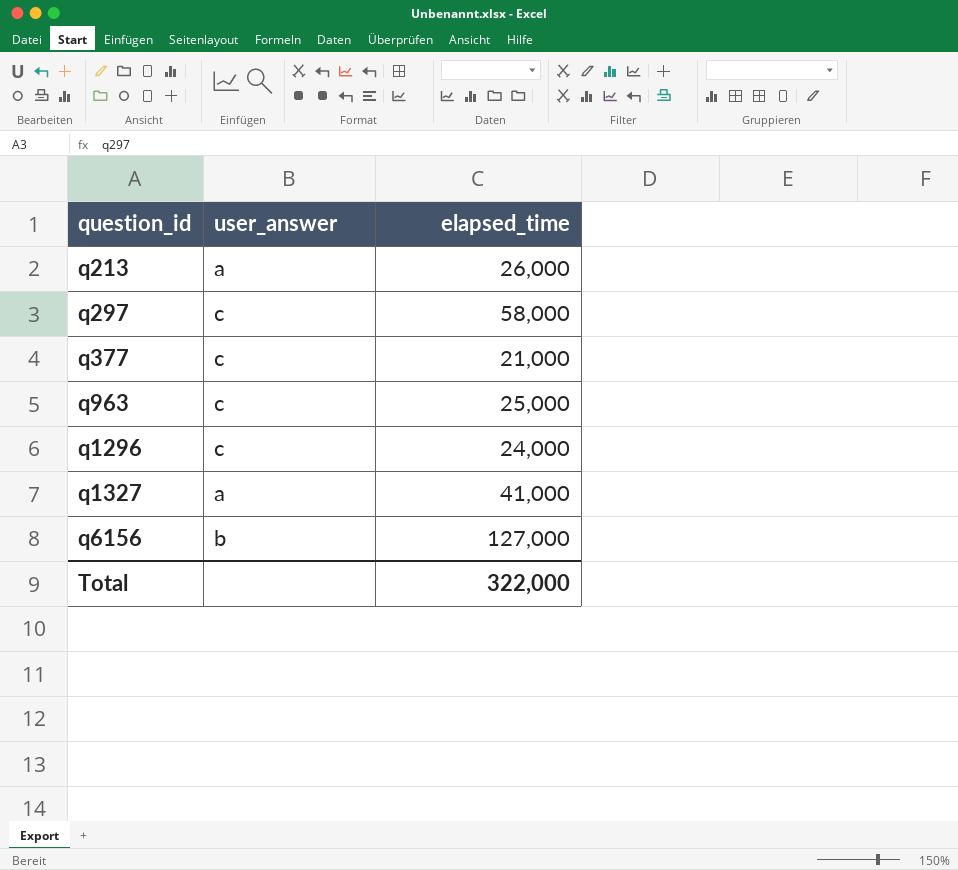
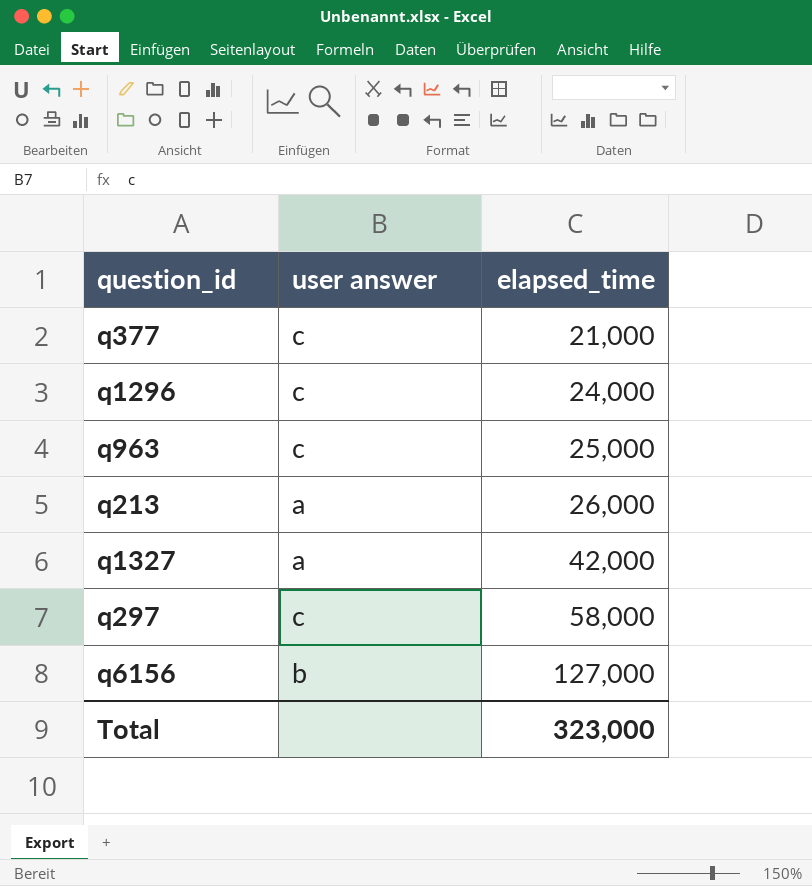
row order: question_id ascending -> elapsed_time ascending
column name: user_answer -> user answer
q1327 | elapsed_time: 41,000 -> 42,000
Total | elapsed_time: 322,000 -> 323,000

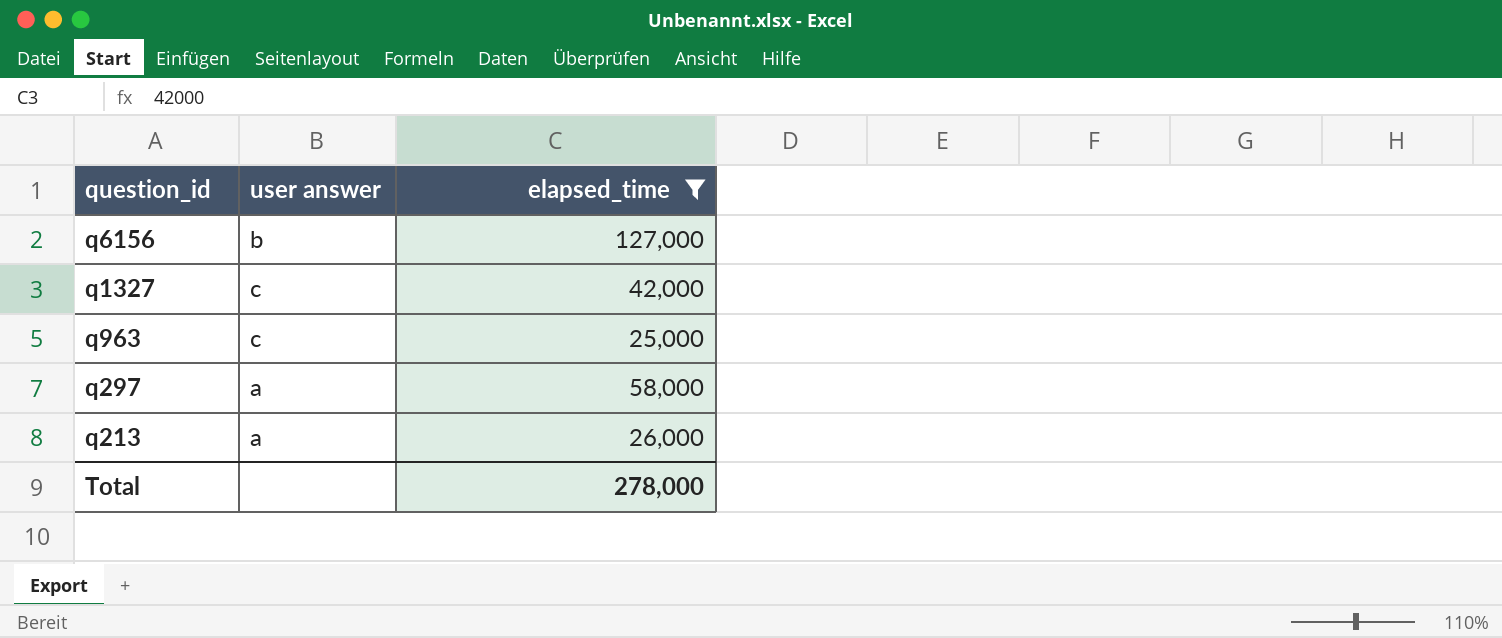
filter: none -> elapsed_time >= 25,000
row order: elapsed_time ascending -> question_id descending
q1327 | user answer: a -> c
q297 | user answer: c -> a
Total | elapsed_time: 323,000 -> 278,000

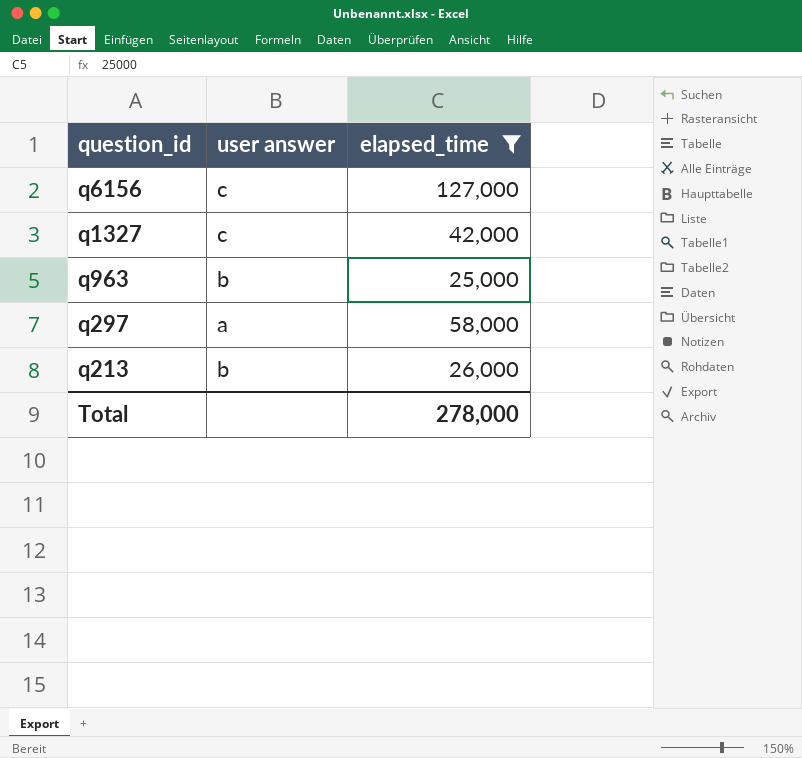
q6156 | user answer: b -> c
q963 | user answer: c -> b
q213 | user answer: a -> b

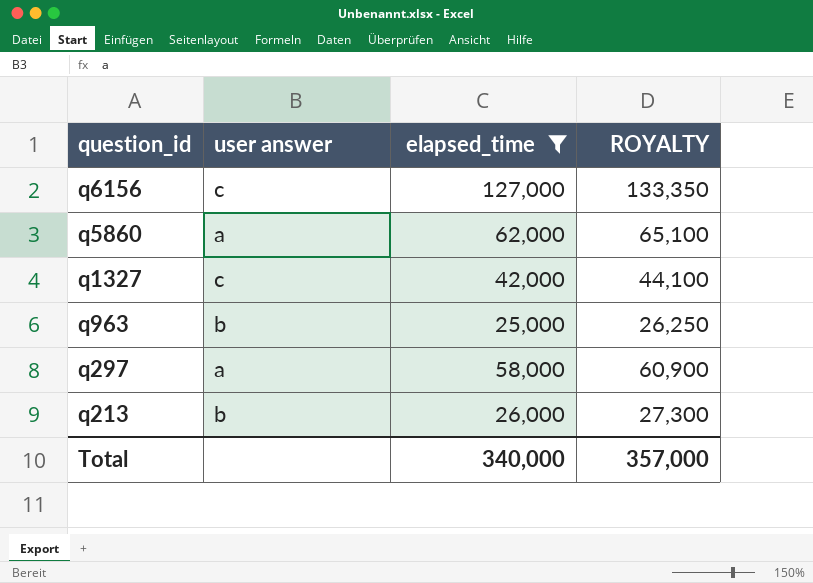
column ROYALTY | formula: none -> [elapsed_time] * 1.05
row q5860: none -> a | 62,000 | 65,100
Total | elapsed_time: 278,000 -> 340,000

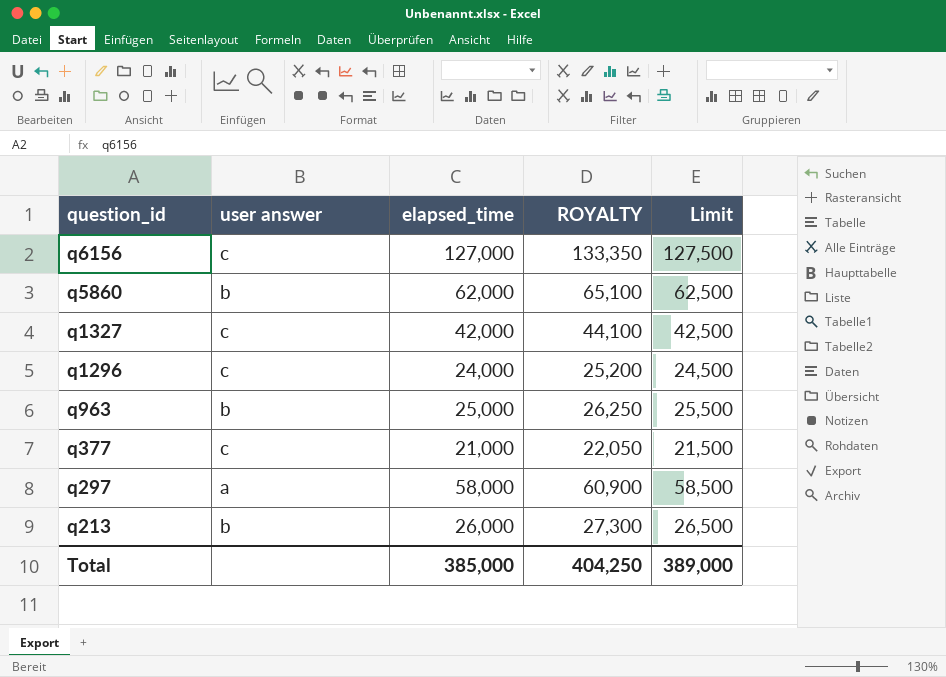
filter: elapsed_time >= 25,000 -> none
column Limit | formula: none -> [elapsed_time] + 500
q5860 | user answer: a -> b
Total | elapsed_time: 340,000 -> 385,000
Total | ROYALTY: 357,000 -> 404,250

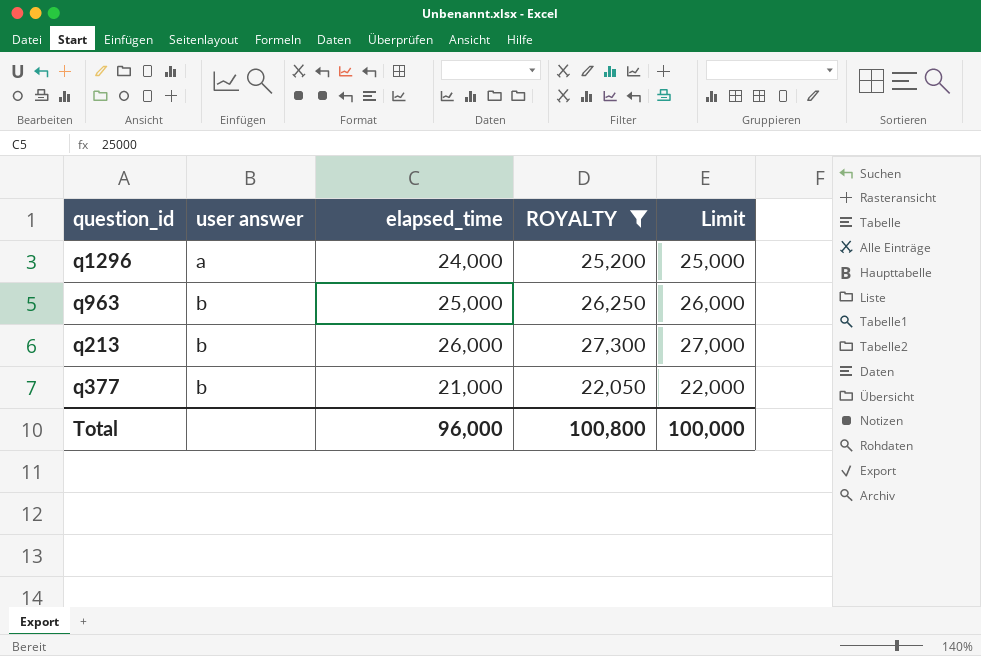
filter: none -> ROYALTY <= 27,300
row order: question_id descending -> user answer ascending
column Limit | formula: [elapsed_time] + 500 -> [elapsed_time] + 1000
q1296 | user answer: c -> a
q377 | user answer: c -> b
Total | elapsed_time: 385,000 -> 96,000
Total | ROYALTY: 404,250 -> 100,800
Total | Limit: 389,000 -> 100,000

